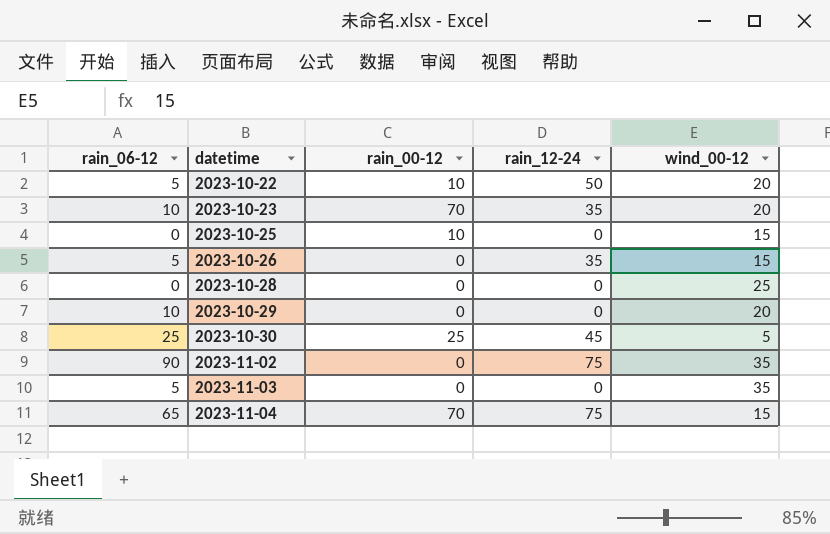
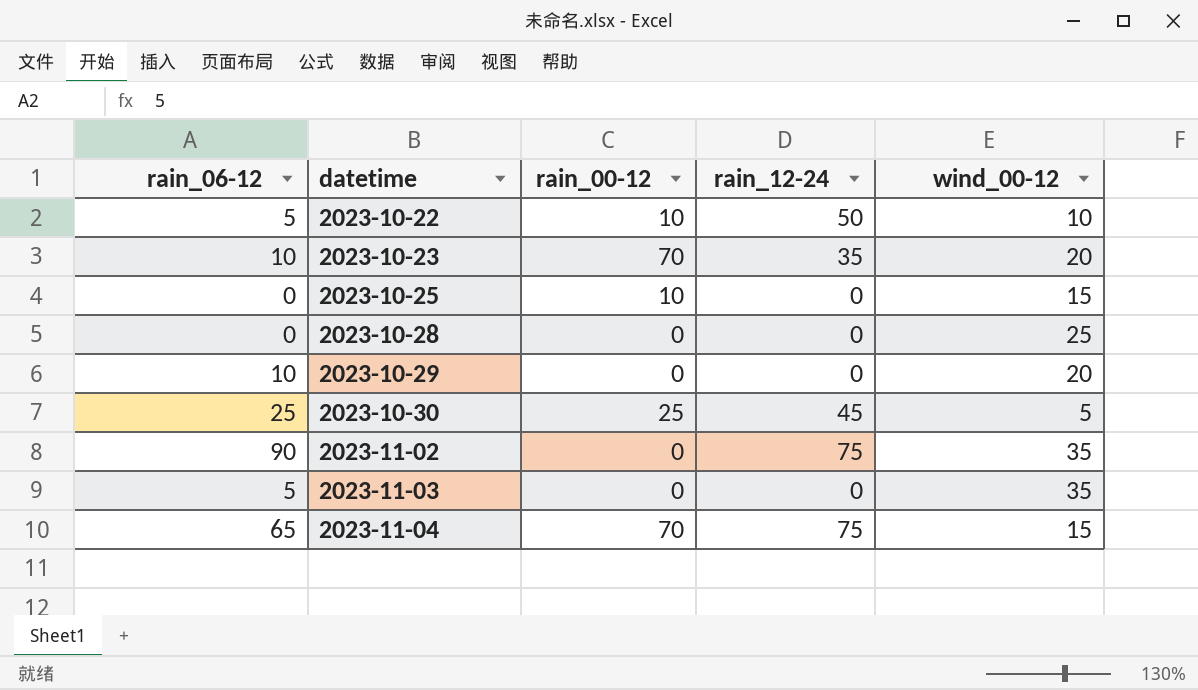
row 2023-10-26: 5 | 0 | 35 | 15 -> none
2023-10-22 | wind_00-12: 20 -> 10

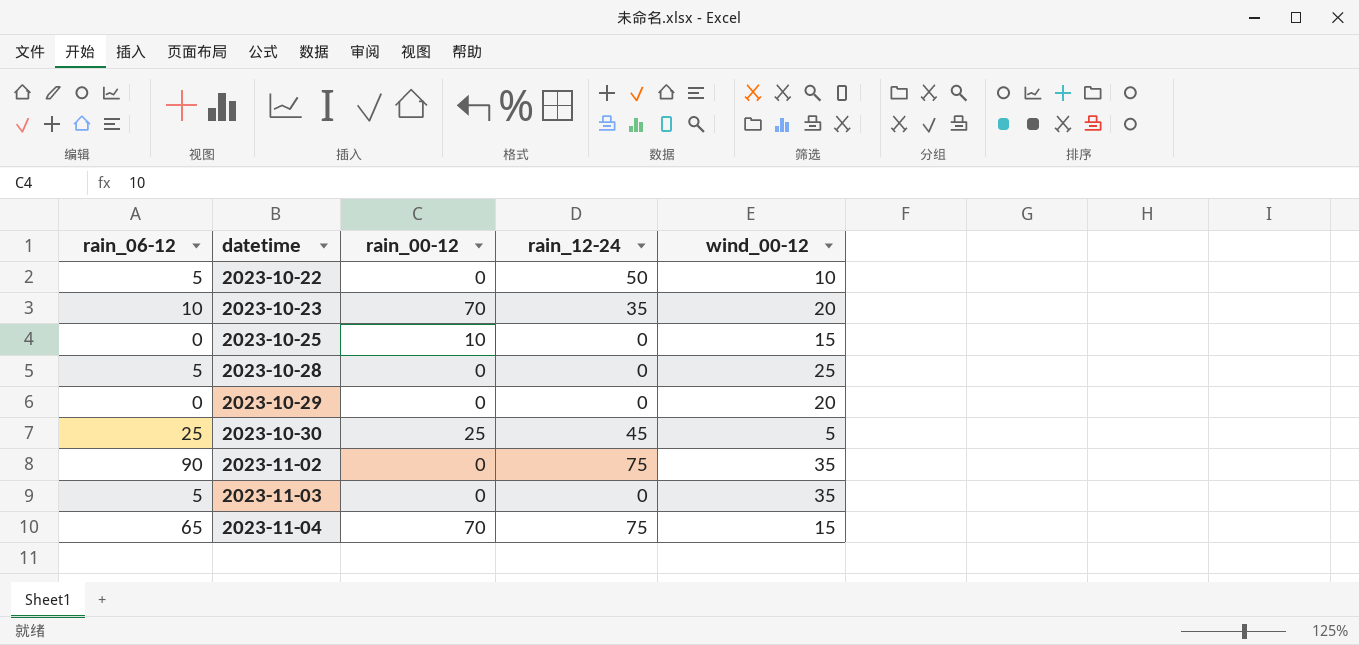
2023-10-22 | rain_00-12: 10 -> 0
2023-10-28 | rain_06-12: 0 -> 5
2023-10-29 | rain_06-12: 10 -> 0

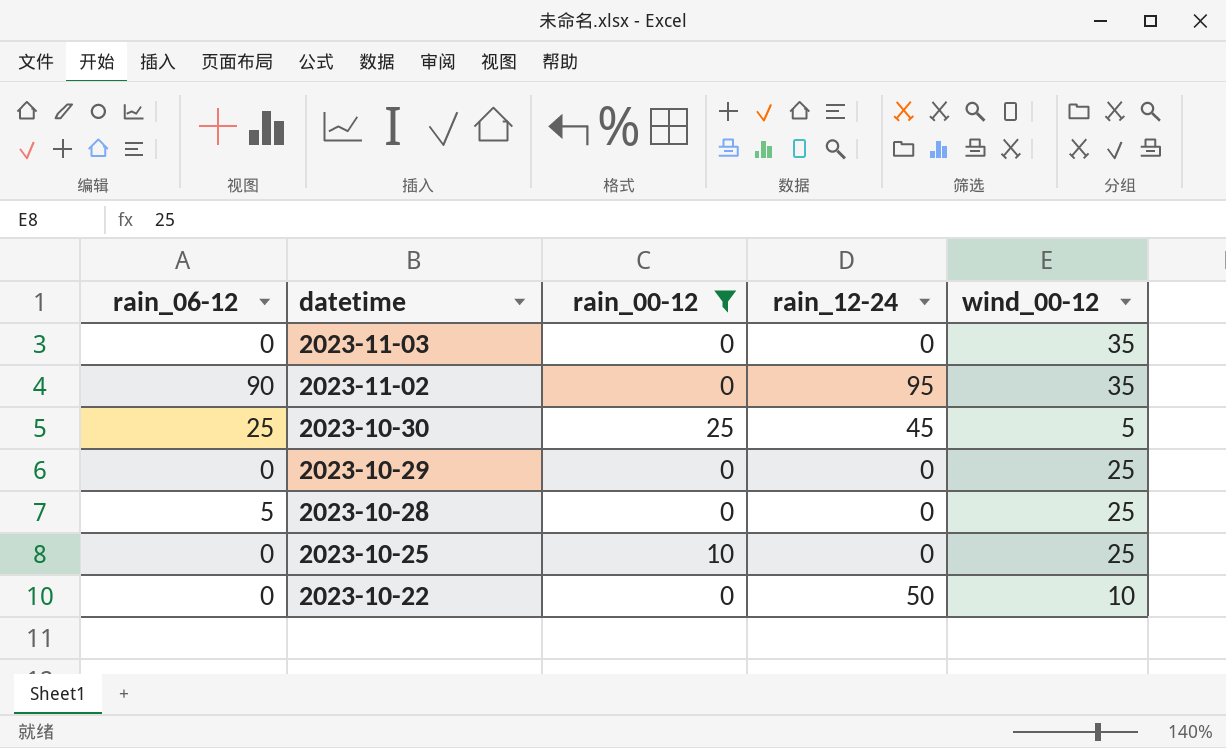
filter: none -> rain_00-12 != 70
row order: datetime ascending -> datetime descending
2023-11-03 | rain_06-12: 5 -> 0
2023-11-02 | rain_12-24: 75 -> 95
2023-10-29 | wind_00-12: 20 -> 25
2023-10-25 | wind_00-12: 15 -> 25
2023-10-22 | rain_06-12: 5 -> 0

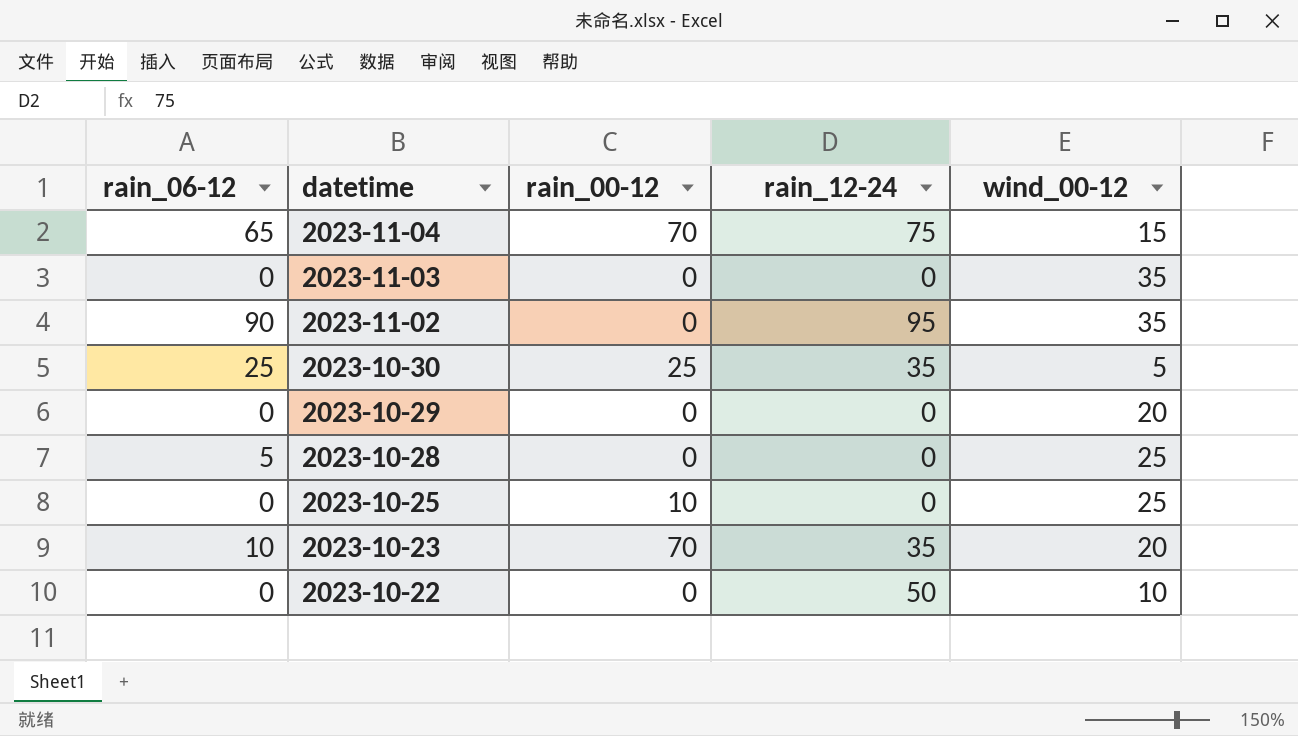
filter: rain_00-12 != 70 -> none
2023-10-30 | rain_12-24: 45 -> 35
2023-10-29 | wind_00-12: 25 -> 20

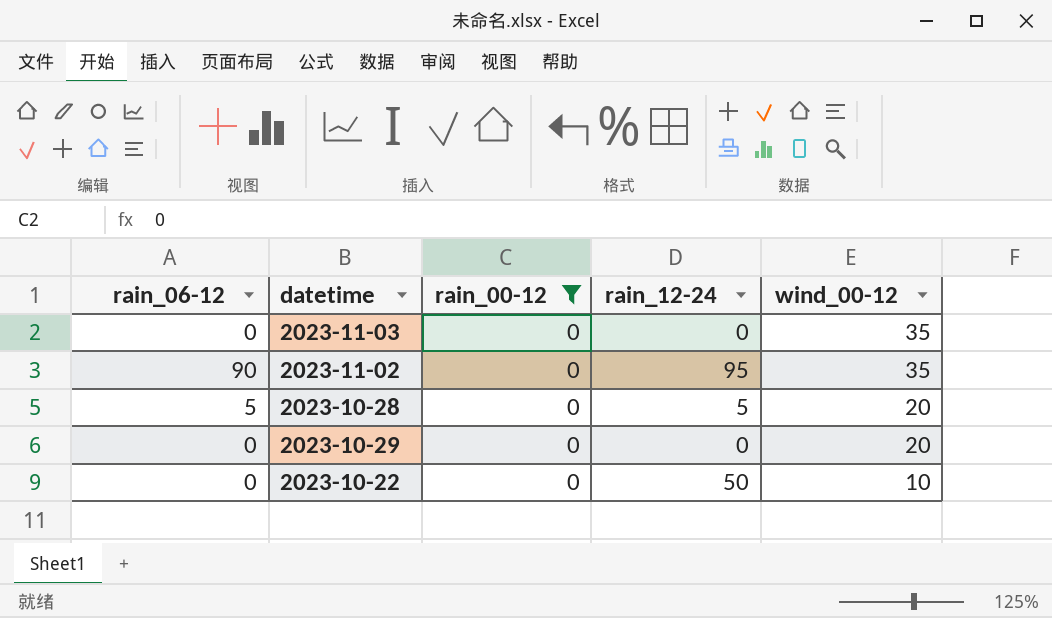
filter: none -> rain_00-12 = 0
row order: datetime descending -> wind_00-12 descending
2023-10-28 | rain_12-24: 0 -> 5
2023-10-28 | wind_00-12: 25 -> 20

